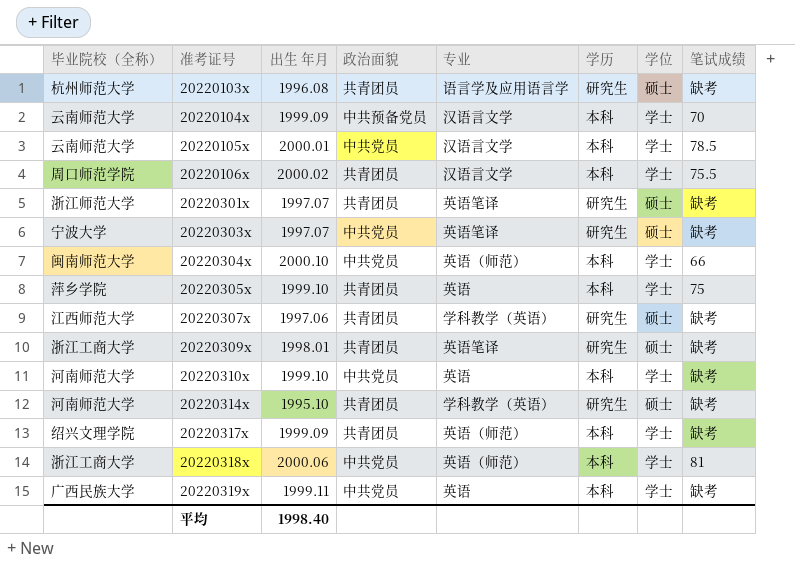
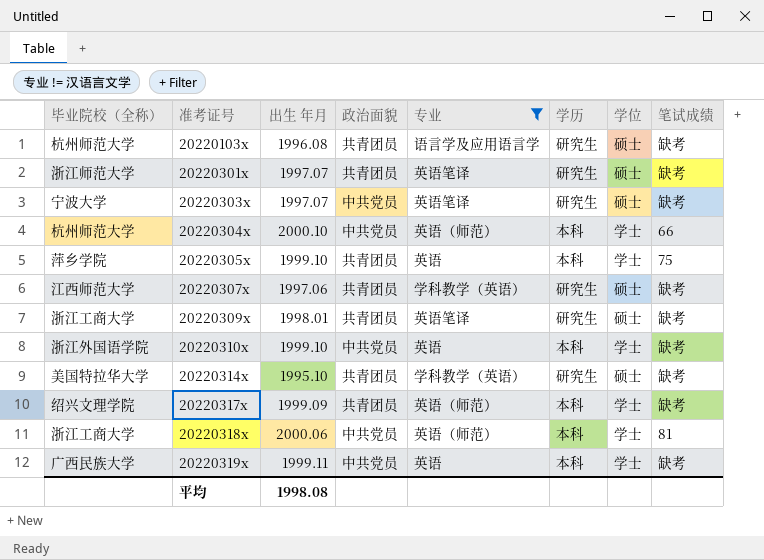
filter: none -> 专业 != 汉语言文学
20220304x | 毕业院校（全称）: 闽南师范大学 -> 杭州师范大学
20220310x | 毕业院校（全称）: 河南师范大学 -> 浙江外国语学院
20220314x | 毕业院校（全称）: 河南师范大学 -> 美国特拉华大学
平均 | 出生 年月: 1998.40 -> 1998.08

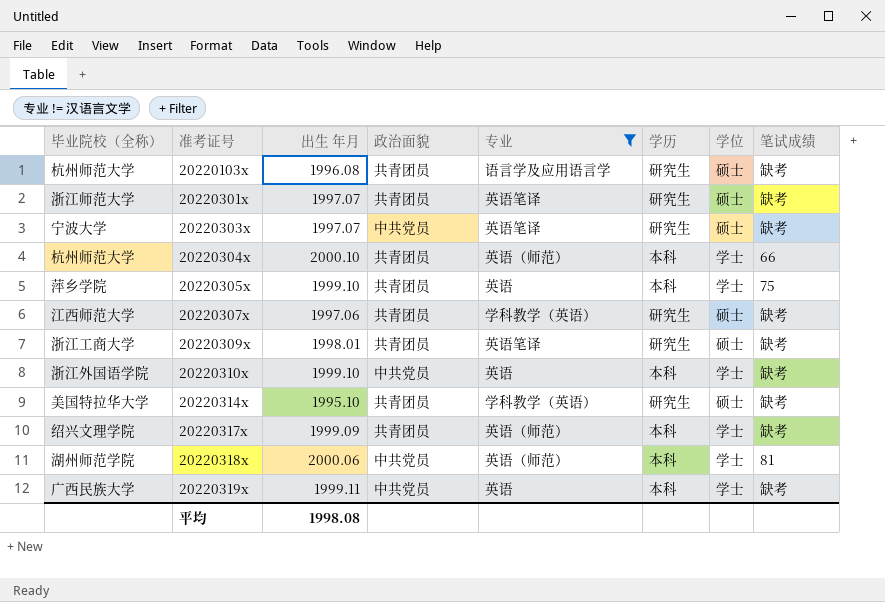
20220304x | 政治面貌: 中共党员 -> 共青团员
20220318x | 毕业院校（全称）: 浙江工商大学 -> 湖州师范学院

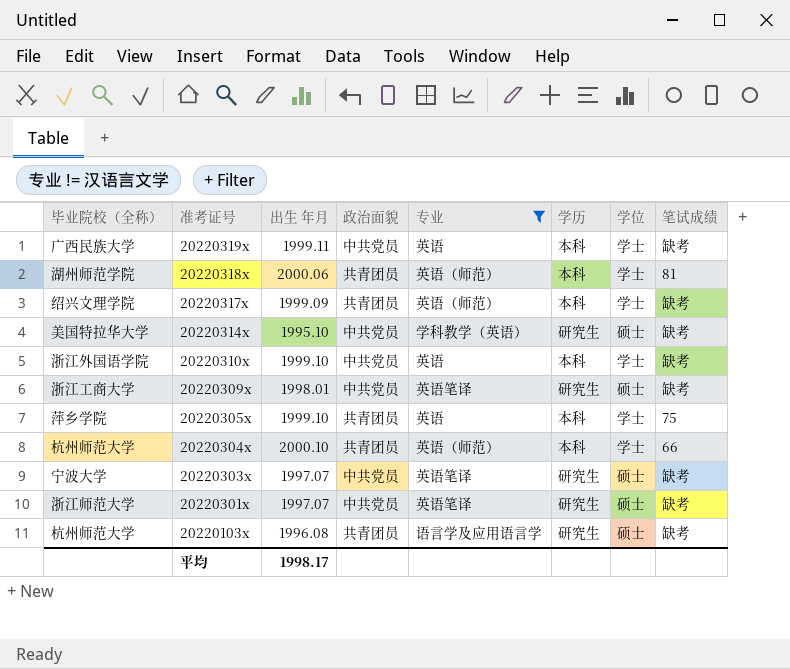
row order: 准考证号 ascending -> 准考证号 descending
row 20220307x: 江西师范大学 | 1997.06 | 共青团员 | 学科教学（英语） | 研究生 | 硕士 | 缺考 -> none
20220318x | 政治面貌: 中共党员 -> 共青团员
20220314x | 政治面貌: 共青团员 -> 中共党员
20220309x | 政治面貌: 共青团员 -> 中共党员
20220301x | 政治面貌: 共青团员 -> 中共党员
平均 | 出生 年月: 1998.08 -> 1998.17

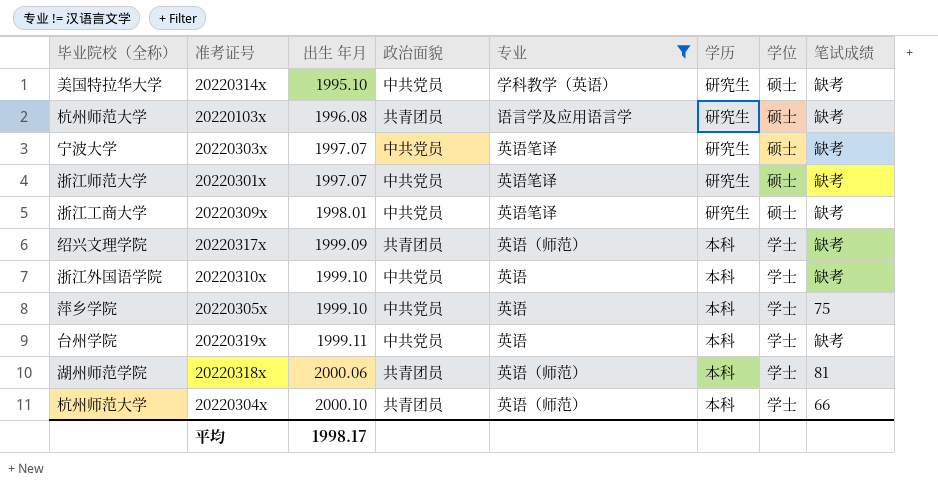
row order: 准考证号 descending -> 出生 年月 ascending
20220305x | 政治面貌: 共青团员 -> 中共党员
20220319x | 毕业院校（全称）: 广西民族大学 -> 台州学院

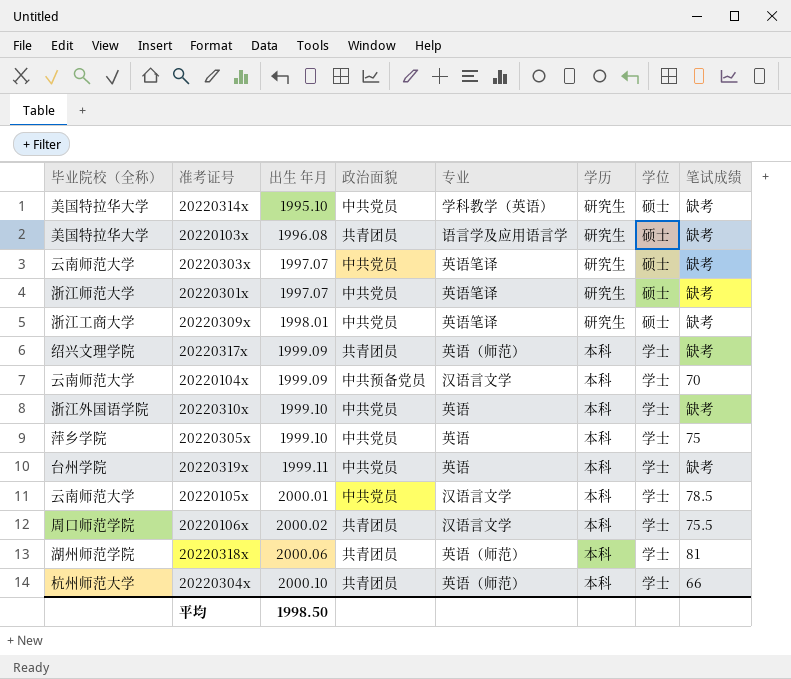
filter: 专业 != 汉语言文学 -> none
20220103x | 毕业院校（全称）: 杭州师范大学 -> 美国特拉华大学
20220303x | 毕业院校（全称）: 宁波大学 -> 云南师范大学
平均 | 出生 年月: 1998.17 -> 1998.50

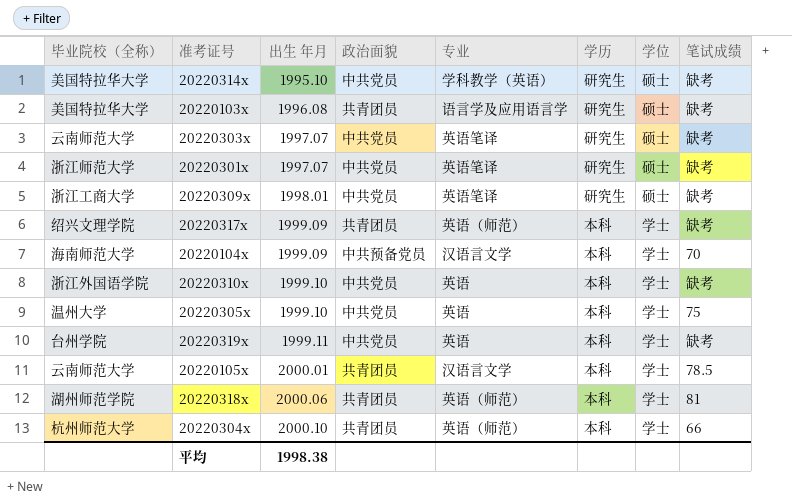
row 20220106x: 周口师范学院 | 2000.02 | 共青团员 | 汉语言文学 | 本科 | 学士 | 75.5 -> none
20220104x | 毕业院校（全称）: 云南师范大学 -> 海南师范大学
20220305x | 毕业院校（全称）: 萍乡学院 -> 温州大学
20220105x | 政治面貌: 中共党员 -> 共青团员
平均 | 出生 年月: 1998.50 -> 1998.38

